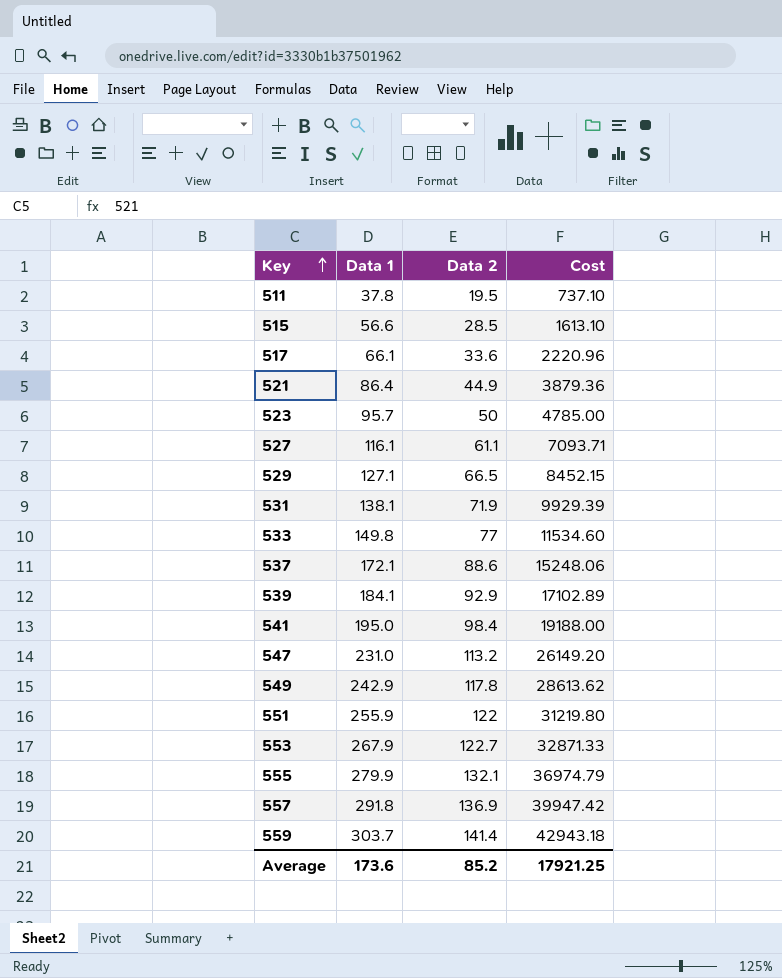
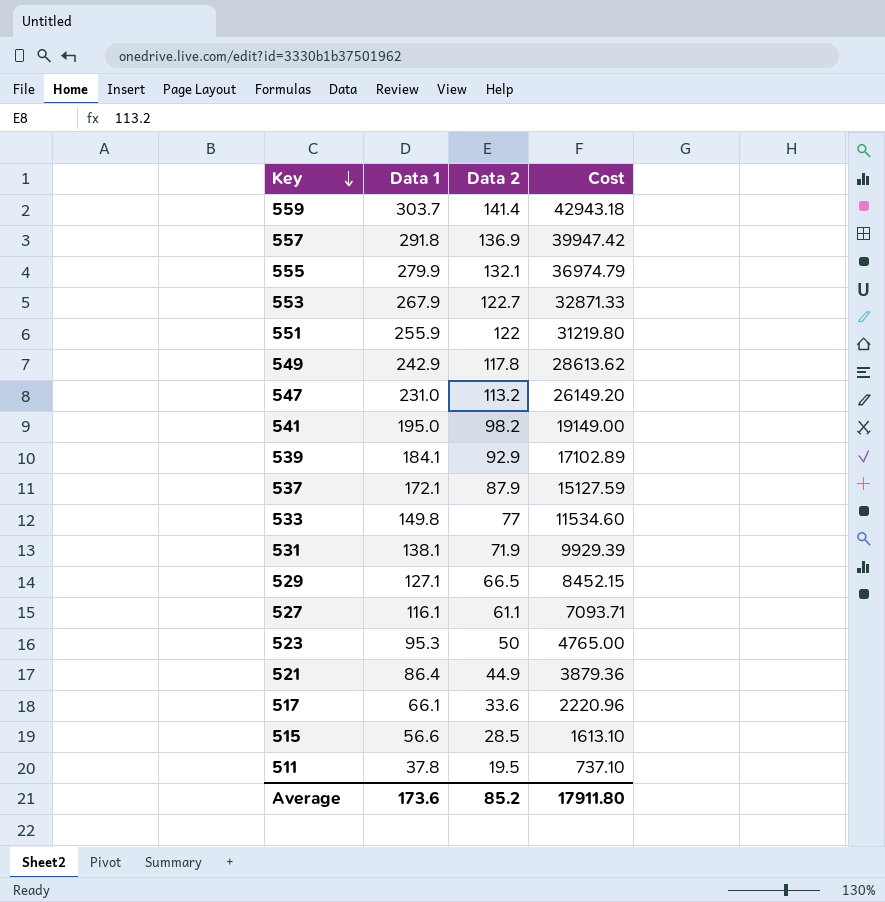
row order: Key ascending -> Key descending
541 | Data 2: 98.4 -> 98.2
541 | Cost: 19188.00 -> 19149.00
537 | Data 2: 88.6 -> 87.9
537 | Cost: 15248.06 -> 15127.59
523 | Data 1: 95.7 -> 95.3
523 | Cost: 4785.00 -> 4765.00
Average | Cost: 17921.25 -> 17911.80

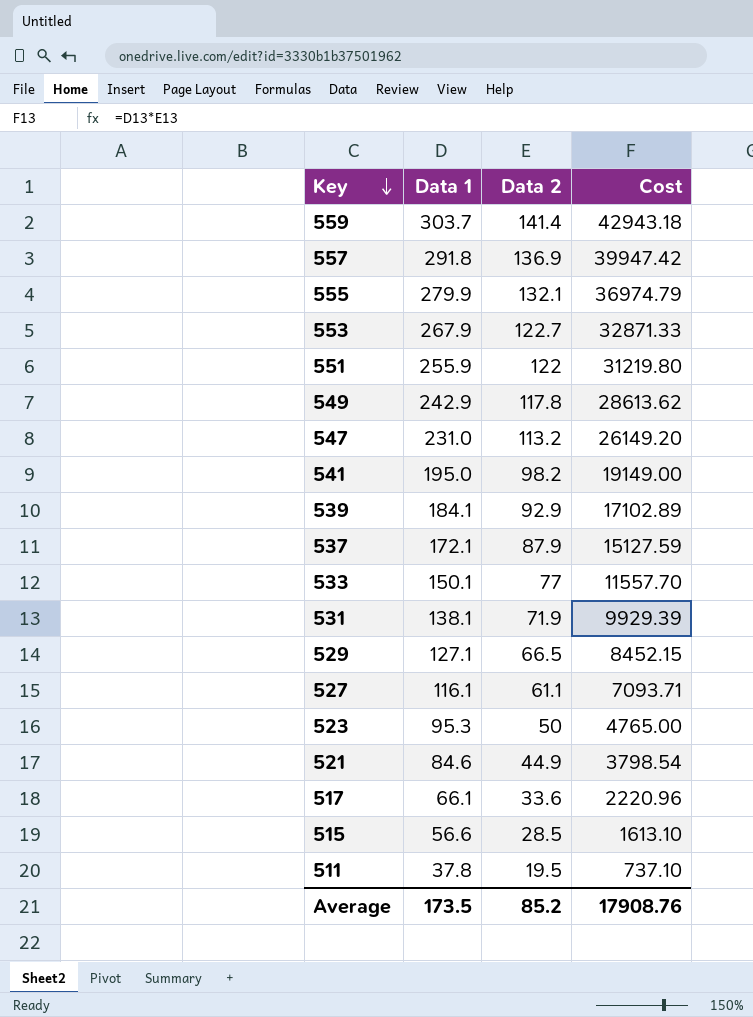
533 | Data 1: 149.8 -> 150.1
533 | Cost: 11534.60 -> 11557.70
521 | Data 1: 86.4 -> 84.6
521 | Cost: 3879.36 -> 3798.54
Average | Data 1: 173.6 -> 173.5
Average | Cost: 17911.80 -> 17908.76

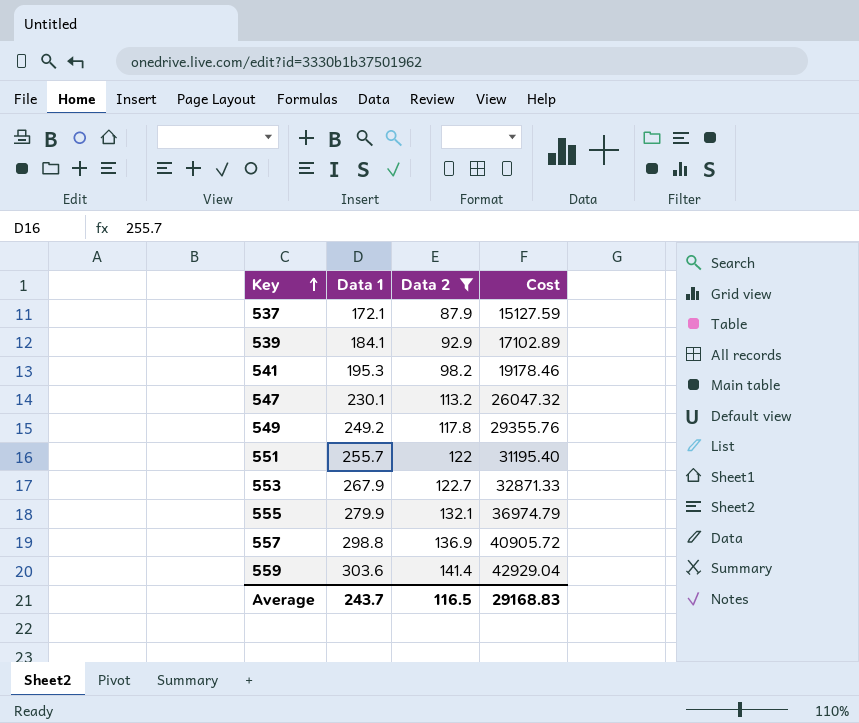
filter: none -> Data 2 >= 87.9
row order: Key descending -> Key ascending
541 | Data 1: 195.0 -> 195.3
541 | Cost: 19149.00 -> 19178.46
547 | Data 1: 231.0 -> 230.1
547 | Cost: 26149.20 -> 26047.32
549 | Data 1: 242.9 -> 249.2
549 | Cost: 28613.62 -> 29355.76
551 | Data 1: 255.9 -> 255.7
551 | Cost: 31219.80 -> 31195.40
557 | Data 1: 291.8 -> 298.8
557 | Cost: 39947.42 -> 40905.72
559 | Data 1: 303.7 -> 303.6
559 | Cost: 42943.18 -> 42929.04
Average | Data 1: 173.5 -> 243.7
Average | Data 2: 85.2 -> 116.5
Average | Cost: 17908.76 -> 29168.83

